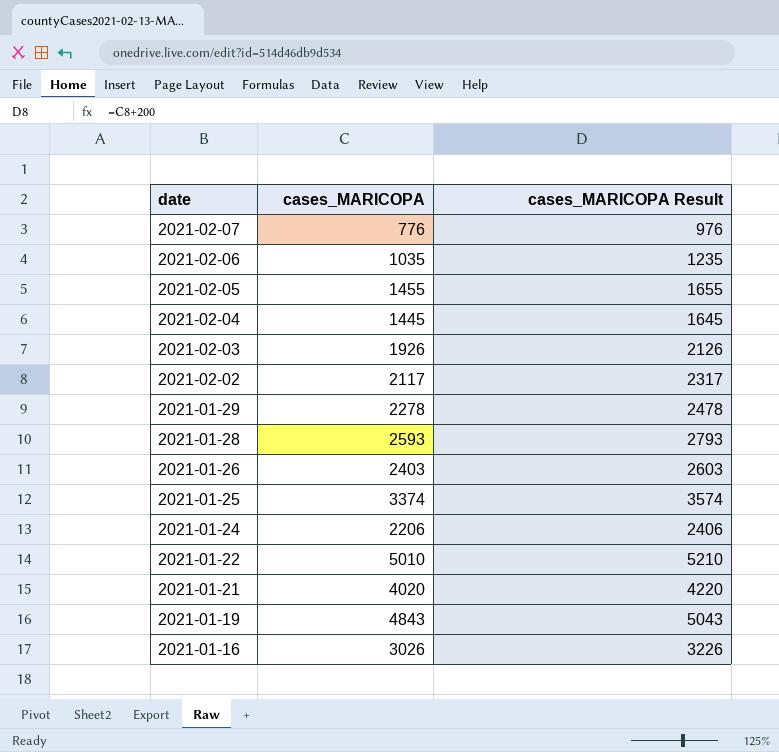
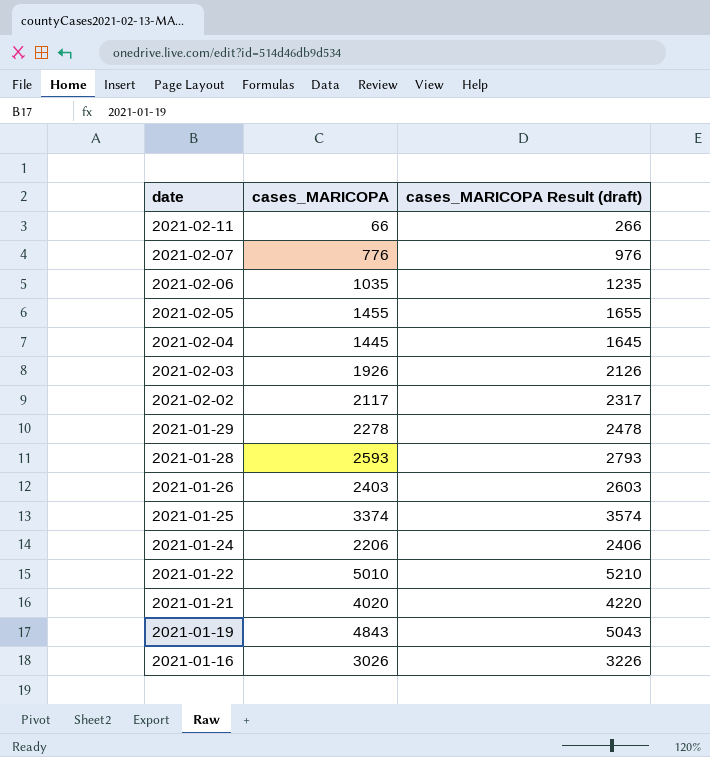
column name: cases_MARICOPA Result -> cases_MARICOPA Result (draft)
row 2021-02-11: none -> 66 | 266

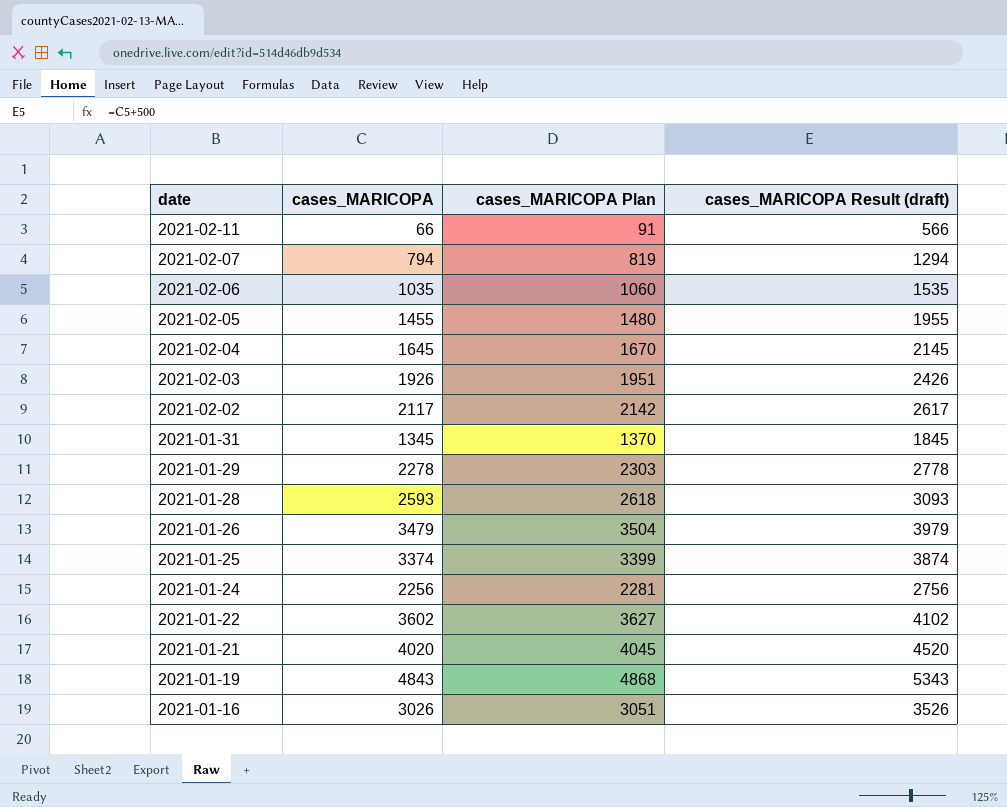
column cases_MARICOPA Plan | formula: none -> [cases_MARICOPA] + 25
column cases_MARICOPA Result (draft) | formula: [cases_MARICOPA] + 200 -> [cases_MARICOPA] + 500
2021-02-07 | cases_MARICOPA: 776 -> 794
2021-02-04 | cases_MARICOPA: 1445 -> 1645
row 2021-01-31: none -> 1345 | 1370 | 1845
2021-01-26 | cases_MARICOPA: 2403 -> 3479
2021-01-24 | cases_MARICOPA: 2206 -> 2256
2021-01-22 | cases_MARICOPA: 5010 -> 3602

